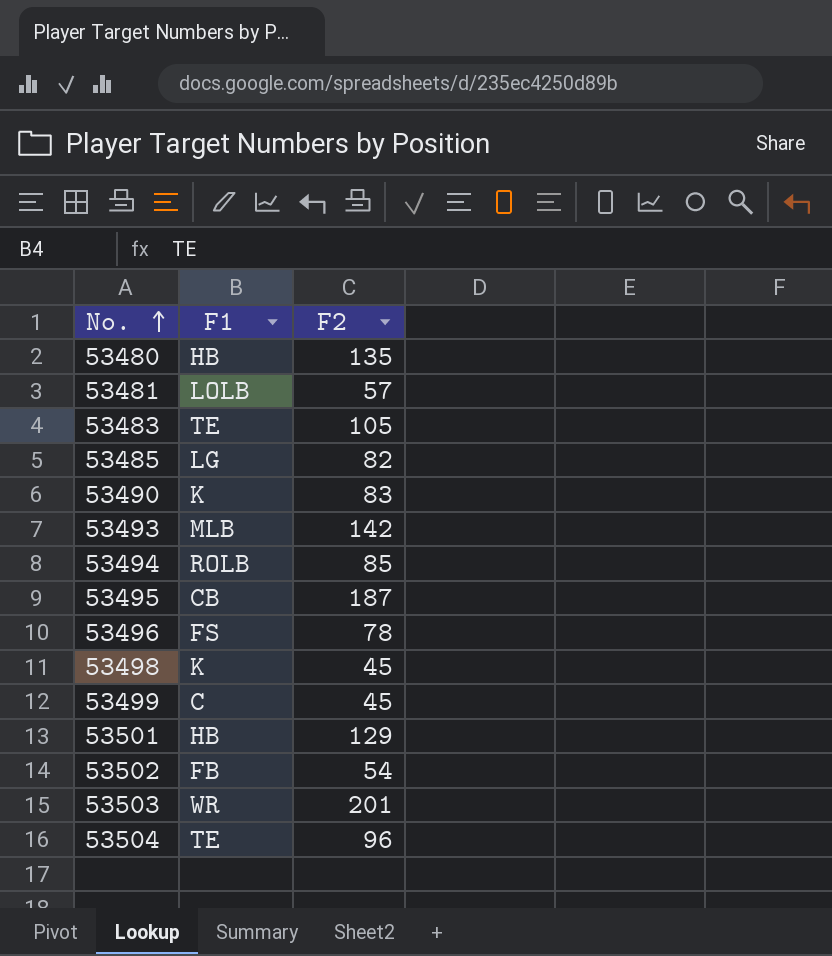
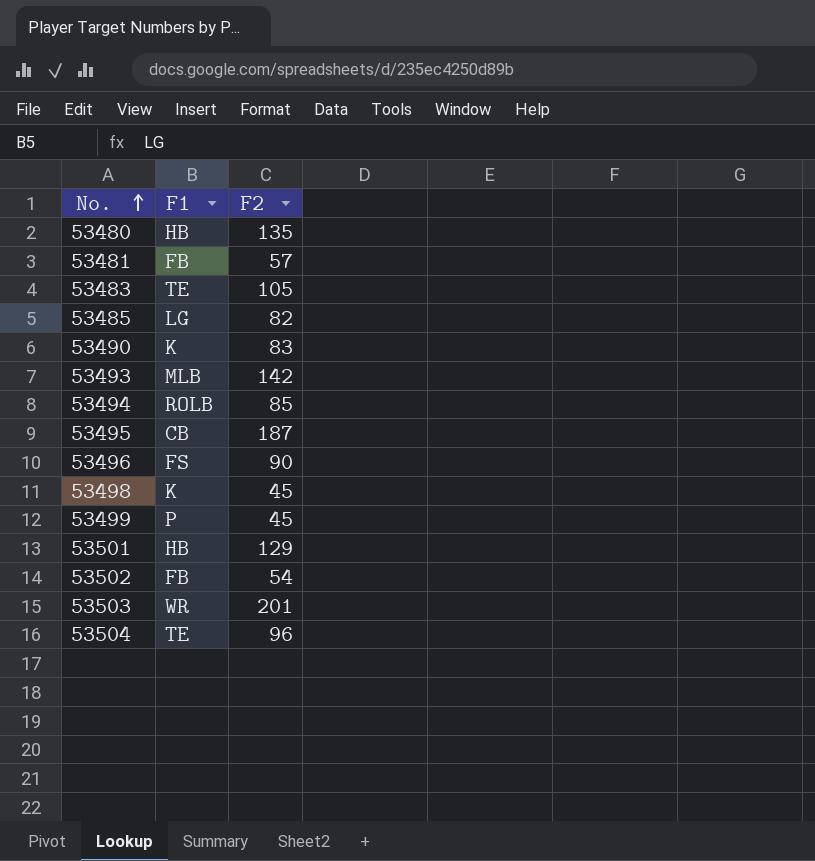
53481 | F1: LOLB -> FB
53496 | F2: 78 -> 90
53499 | F1: C -> P

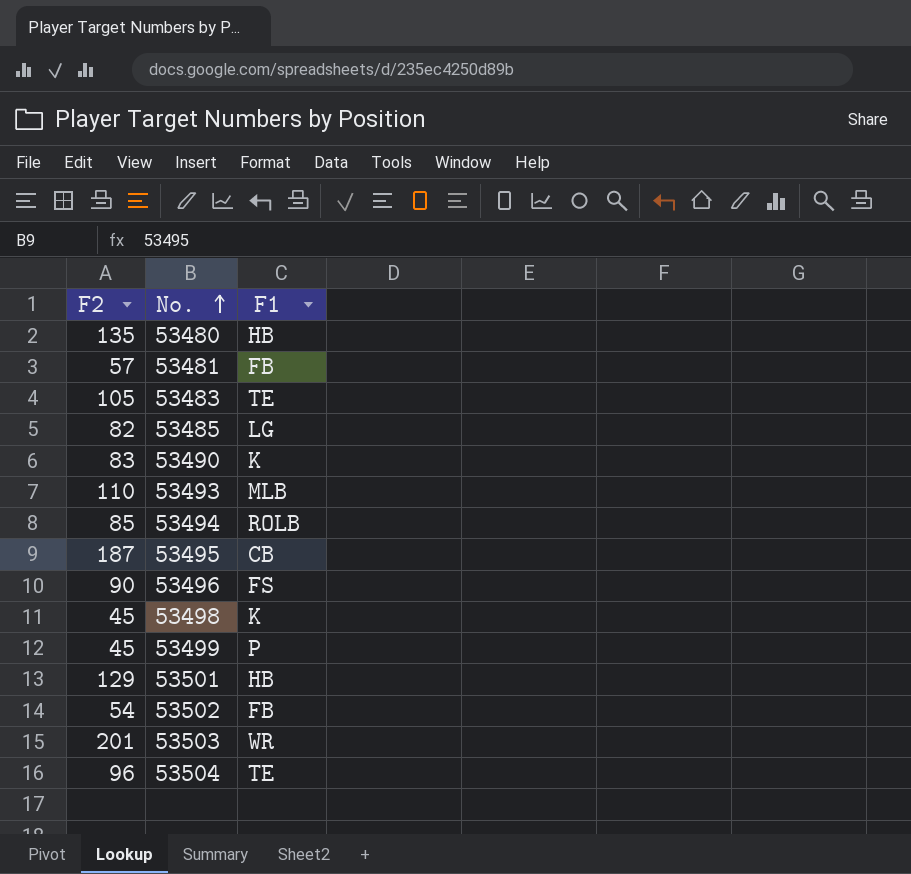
column F2 | position: 3 -> 1
53493 | F2: 142 -> 110

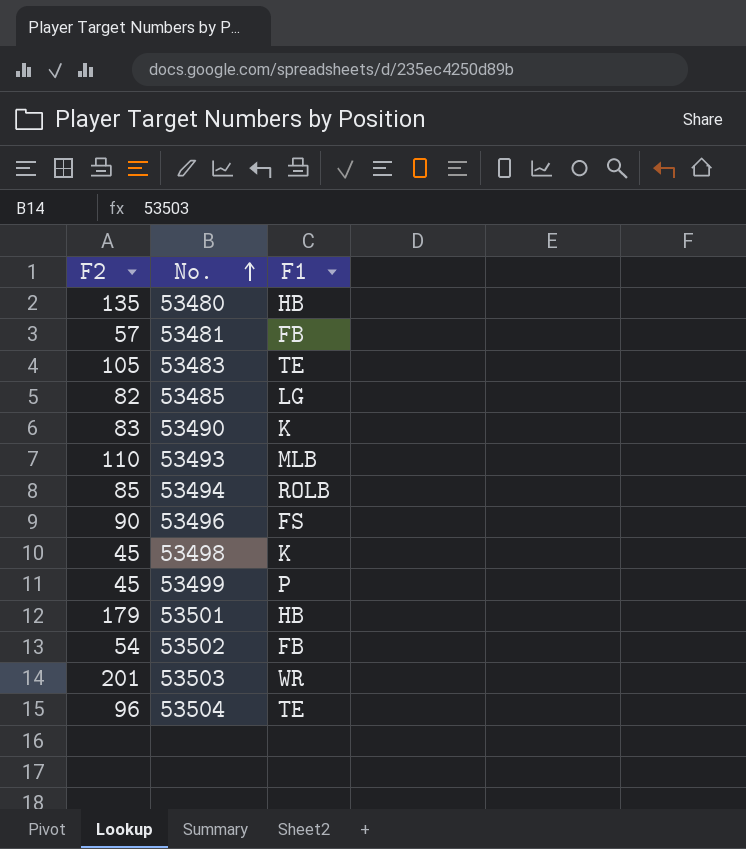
row 53495: 187 | CB -> none
53501 | F2: 129 -> 179

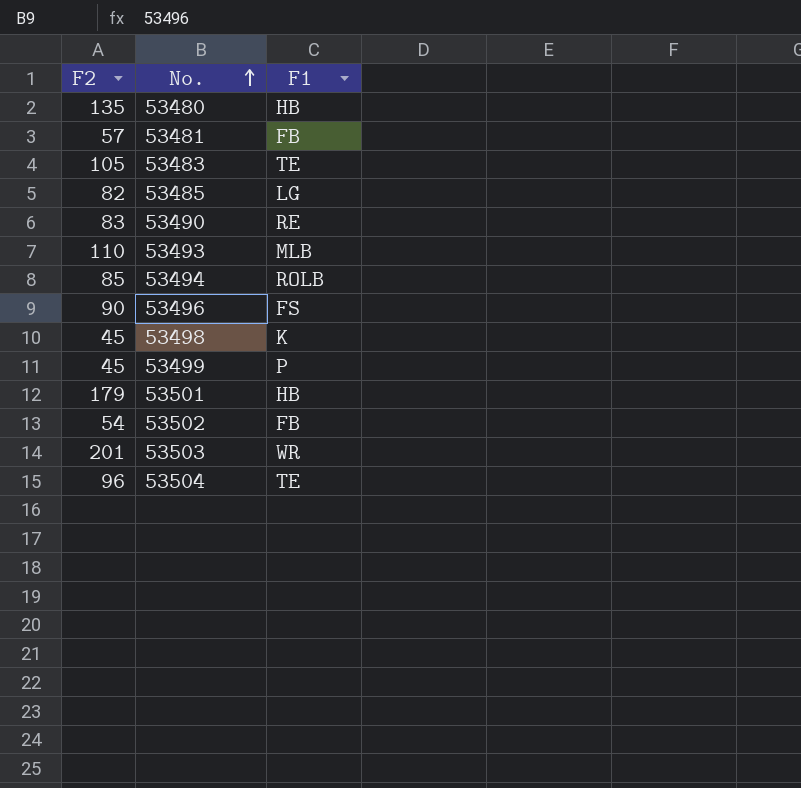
53490 | F1: K -> RE

